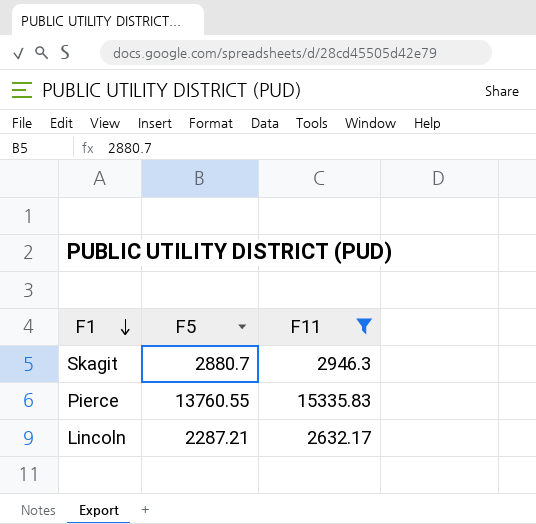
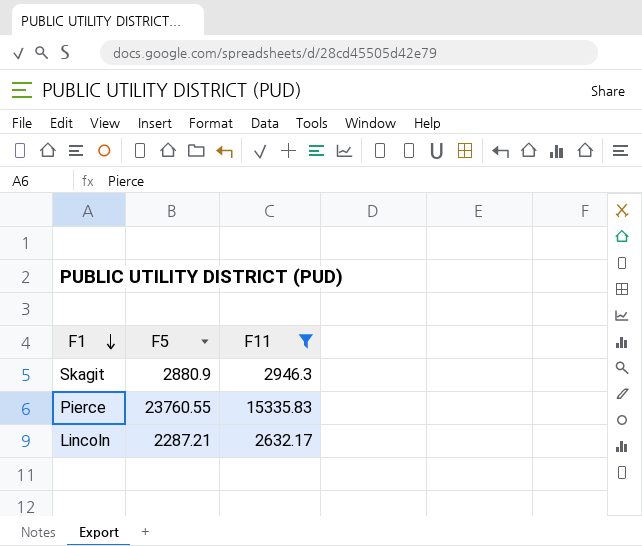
Skagit | F5: 2880.7 -> 2880.9
Pierce | F5: 13760.55 -> 23760.55

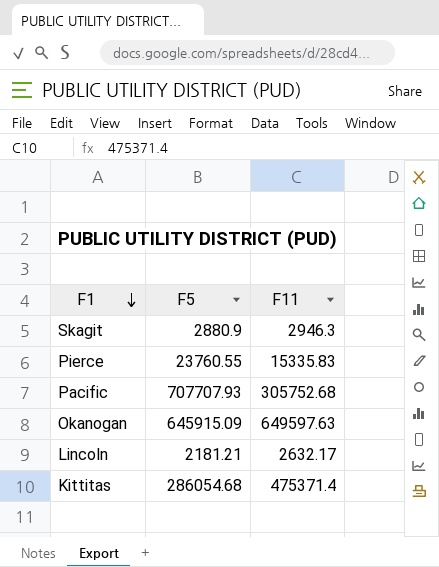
filter: F11 <= 15335.83 -> none
Lincoln | F5: 2287.21 -> 2181.21

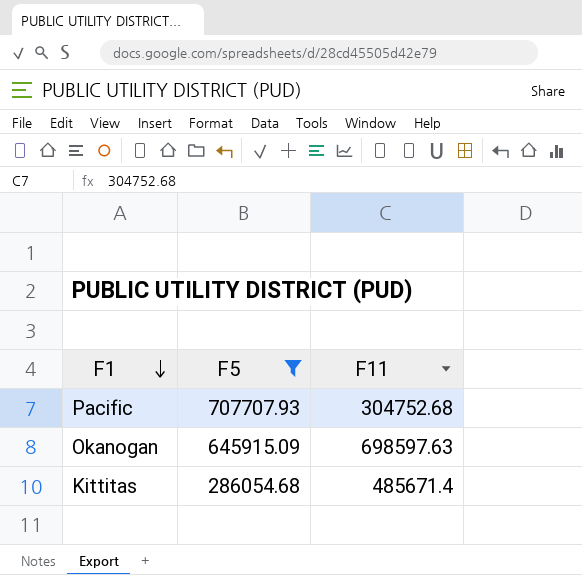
filter: none -> F5 >= 286054.68
Pacific | F11: 305752.68 -> 304752.68
Okanogan | F11: 649597.63 -> 698597.63
Kittitas | F11: 475371.4 -> 485671.4

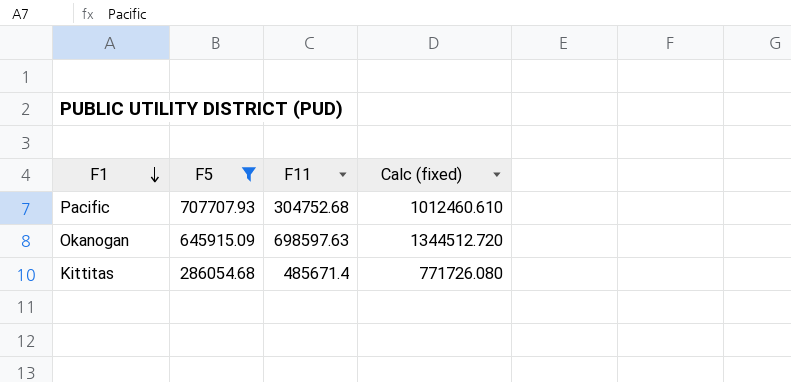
column Calc (fixed) | formula: none -> [F5] + [F11]

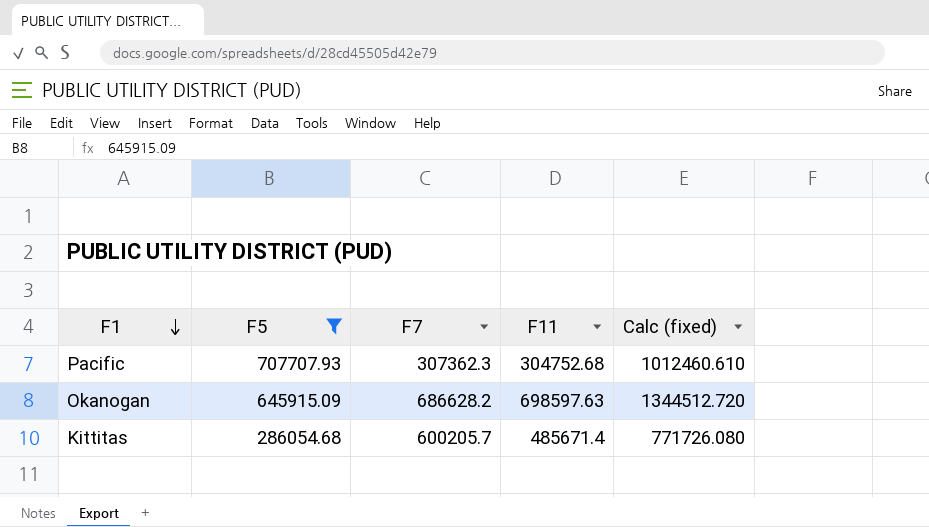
column F7 | position: none -> 3

